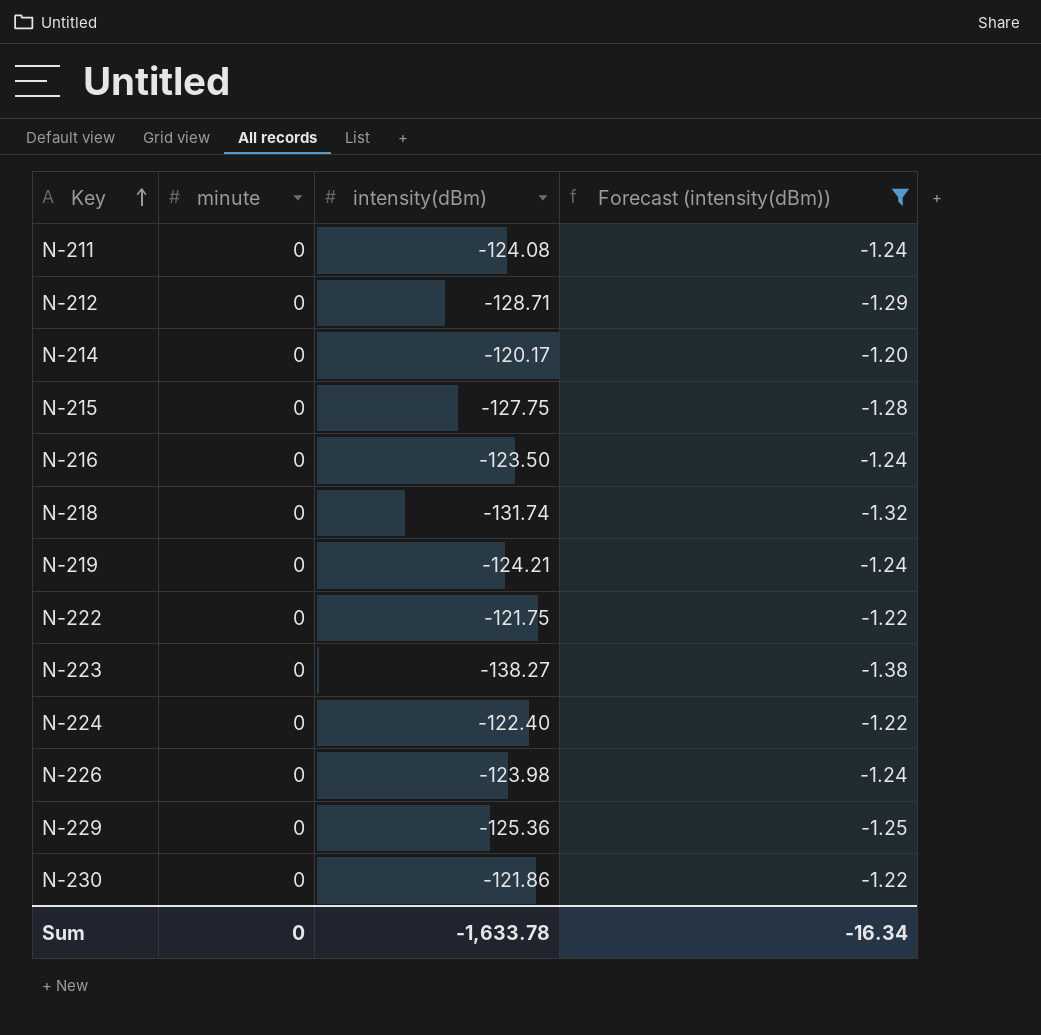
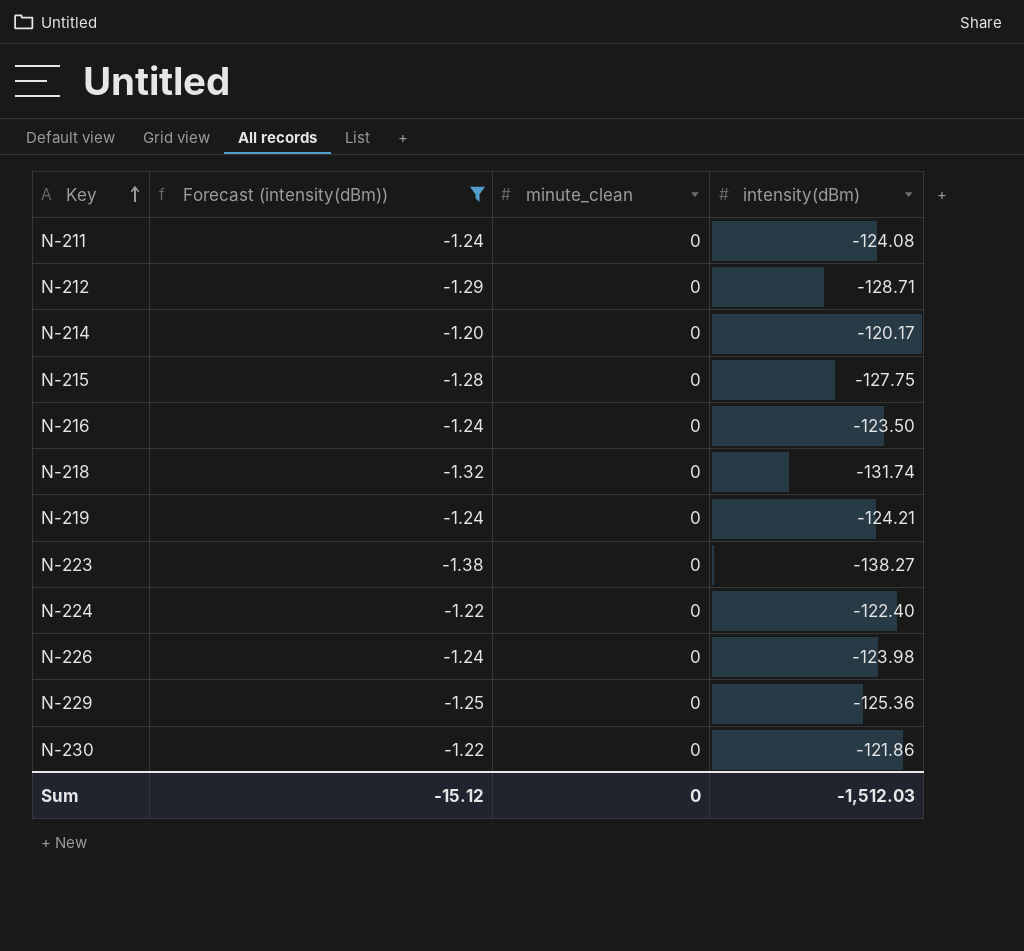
column Forecast (intensity(dBm)) | position: 4 -> 2
column name: minute -> minute_clean
row N-222: 0 | -121.75 | -1.22 -> none
Sum | Forecast (intensity(dBm)): -16.34 -> -15.12
Sum | intensity(dBm): -1,633.78 -> -1,512.03

